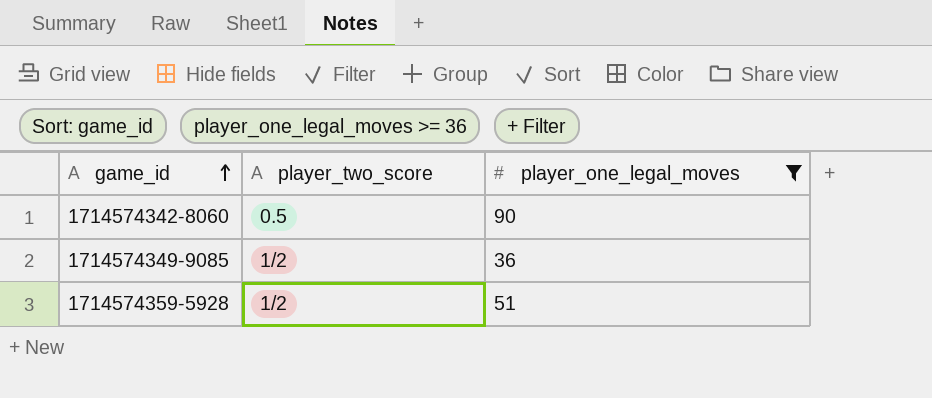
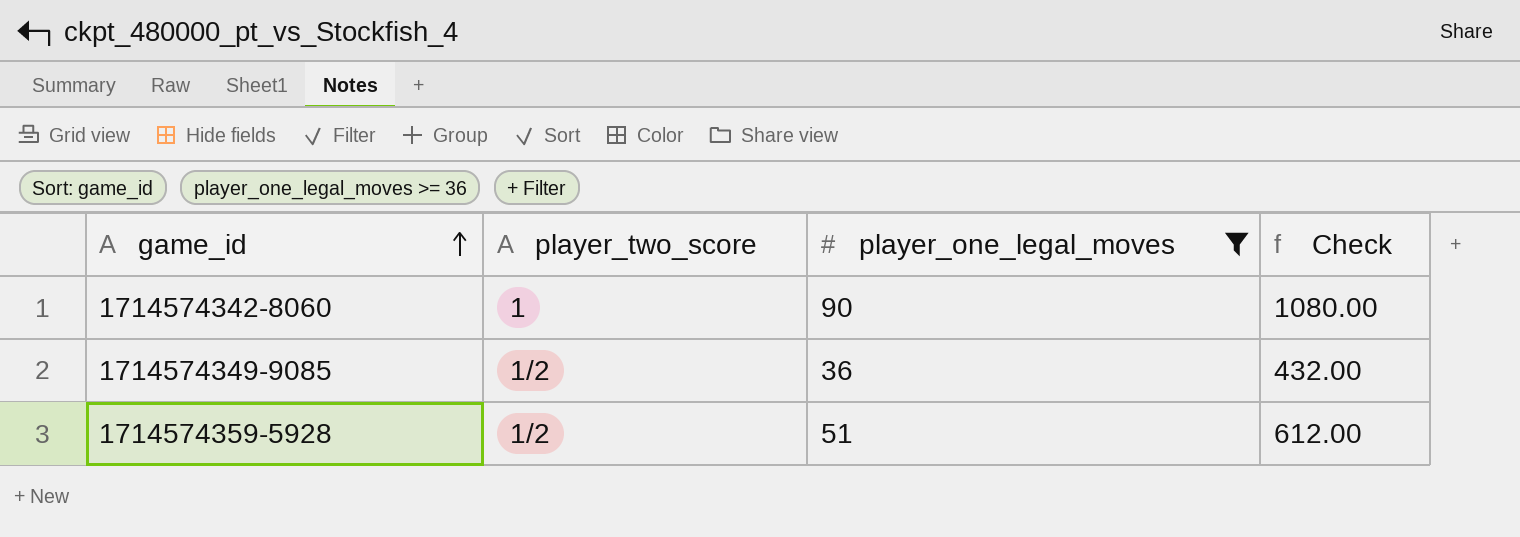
column Check | formula: none -> [player_one_legal_moves] * 12
1714574342-8060 | player_two_score: 0.5 -> 1

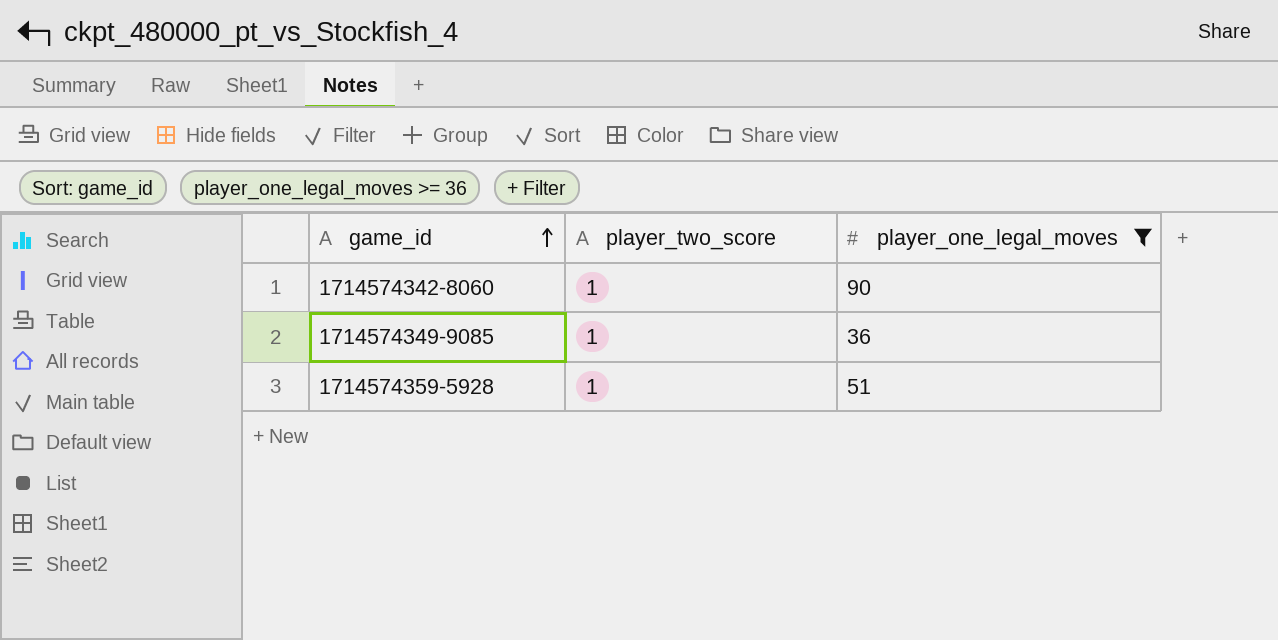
column Check | formula: [player_one_legal_moves] * 12 -> none
1714574349-9085 | player_two_score: 1/2 -> 1
1714574359-5928 | player_two_score: 1/2 -> 1

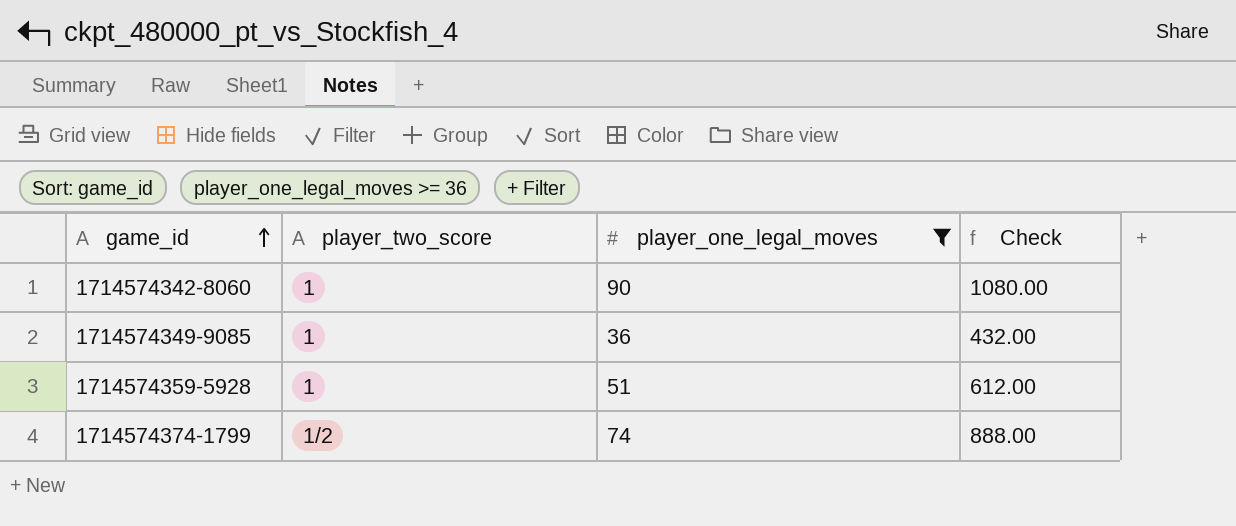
column Check | formula: none -> [player_one_legal_moves] * 12
row 1714574374-1799: none -> 1/2 | 74 | 888.00

